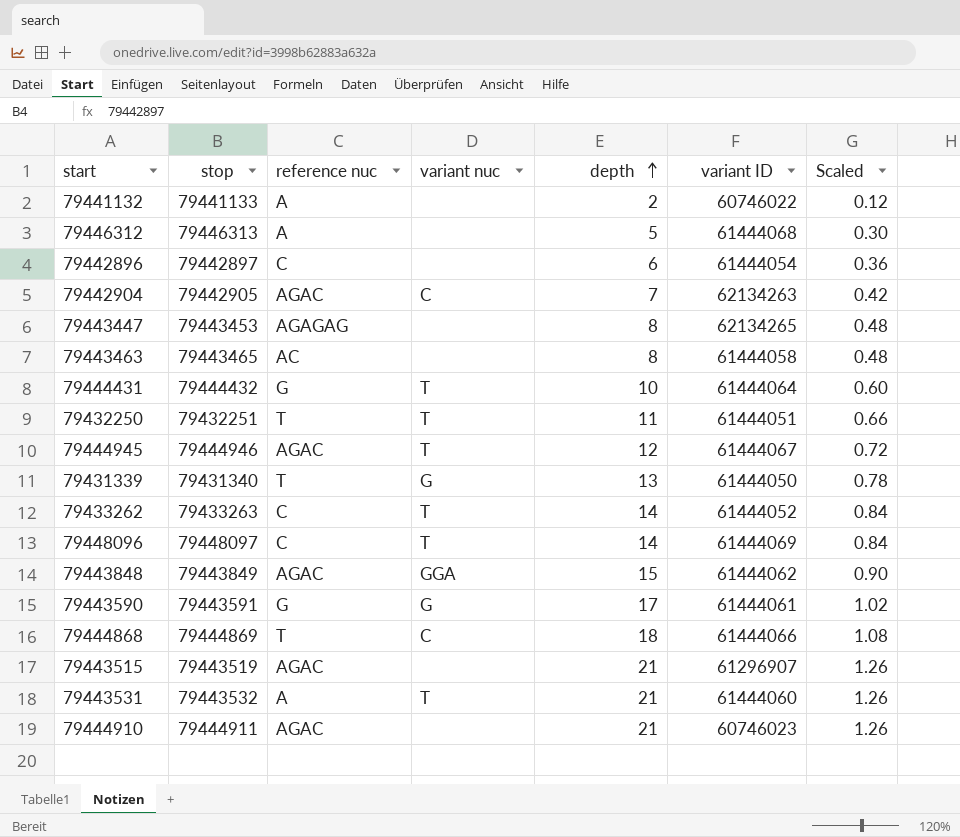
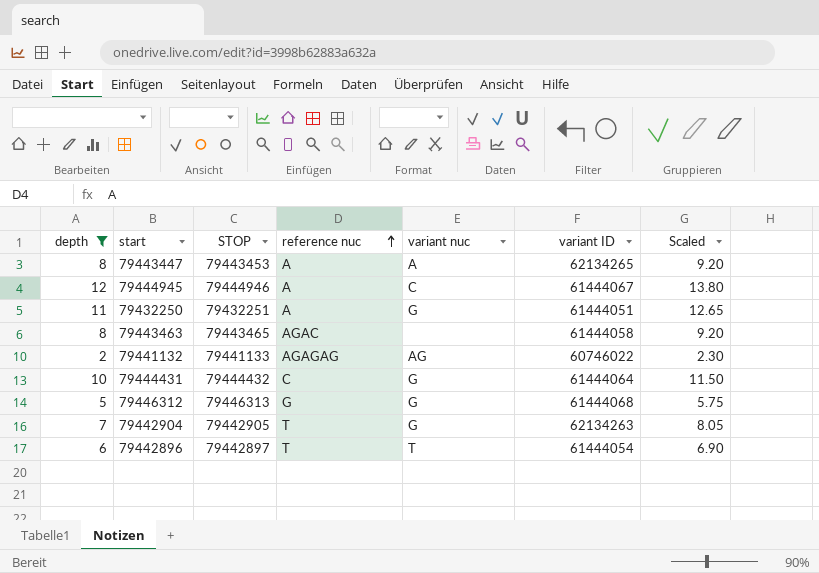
filter: none -> depth <= 12
row order: depth ascending -> reference nuc ascending
column depth | position: 5 -> 1
column name: stop -> STOP
column Scaled | formula: [depth] * 0.06 -> [depth] * 1.15
79443447 | reference nuc: AGAGAG -> A
79443447 | variant nuc: none -> A
79444945 | reference nuc: AGAC -> A
79444945 | variant nuc: T -> C
79432250 | reference nuc: T -> A
79432250 | variant nuc: T -> G
79443463 | reference nuc: AC -> AGAC
79441132 | reference nuc: A -> AGAGAG
79441132 | variant nuc: none -> AG
79444431 | reference nuc: G -> C
79444431 | variant nuc: T -> G
79446312 | reference nuc: A -> G
79446312 | variant nuc: none -> G
79442904 | reference nuc: AGAC -> T
79442904 | variant nuc: C -> G
79442896 | reference nuc: C -> T
79442896 | variant nuc: none -> T

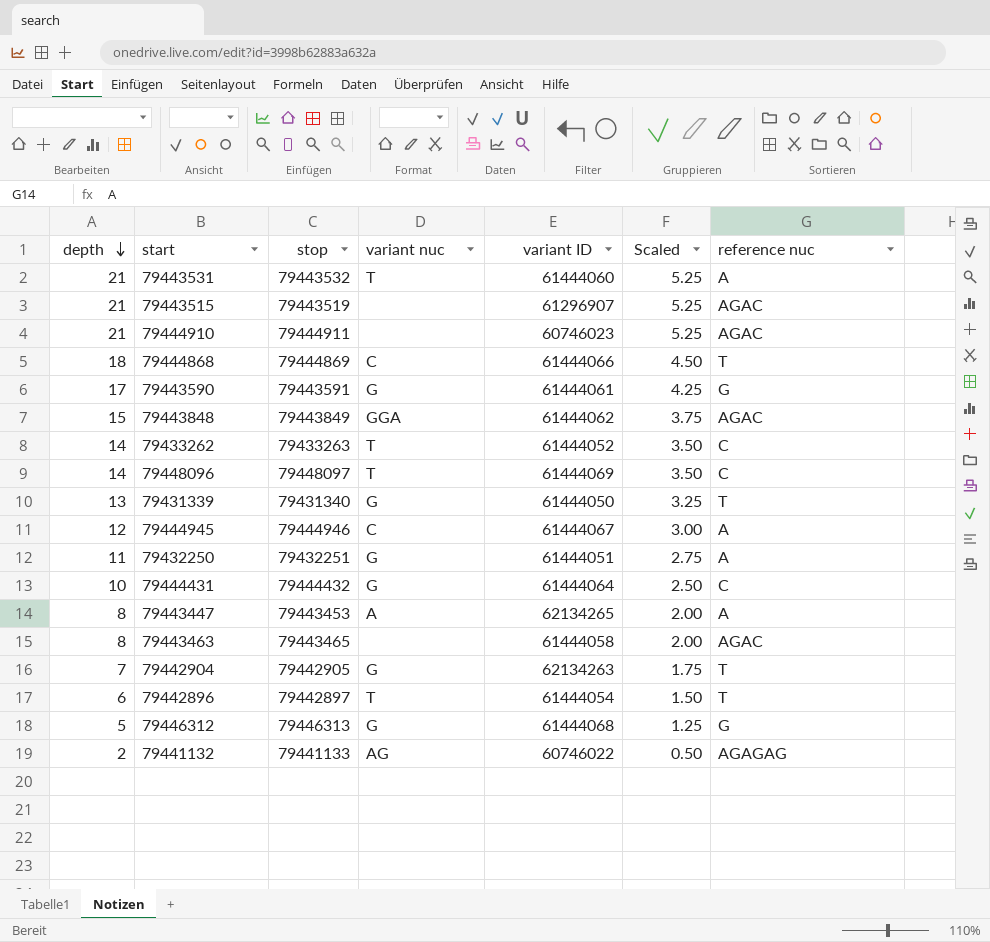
filter: depth <= 12 -> none
row order: reference nuc ascending -> depth descending
column name: STOP -> stop
column Scaled | formula: [depth] * 1.15 -> [depth] * 0.25
column reference nuc | position: 4 -> 7

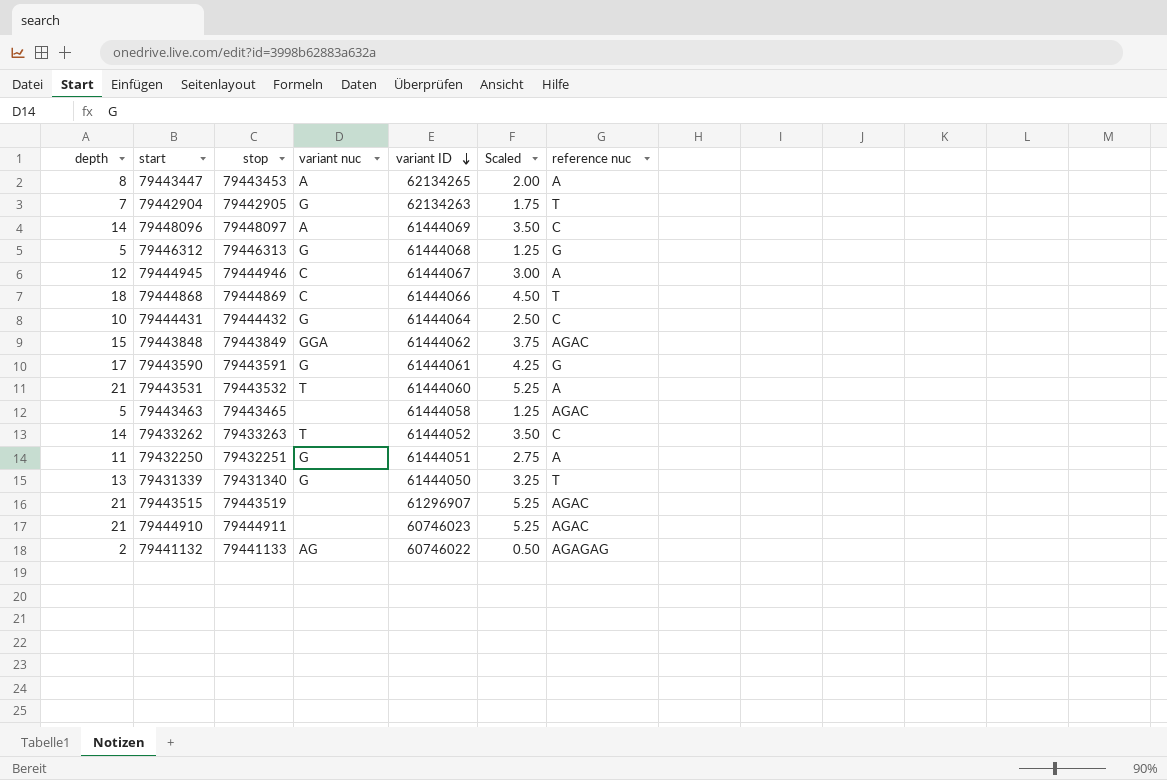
row order: depth descending -> variant ID descending
row 79442896: 6 | 79442897 | T | 61444054 | 1.50 | T -> none
79448096 | variant nuc: T -> A
79443463 | depth: 8 -> 5
79443463 | Scaled: 2.00 -> 1.25

